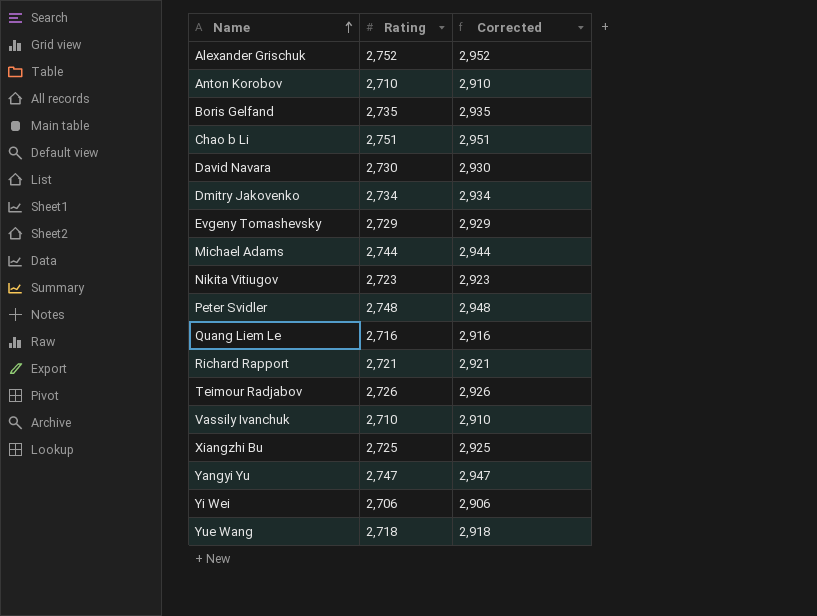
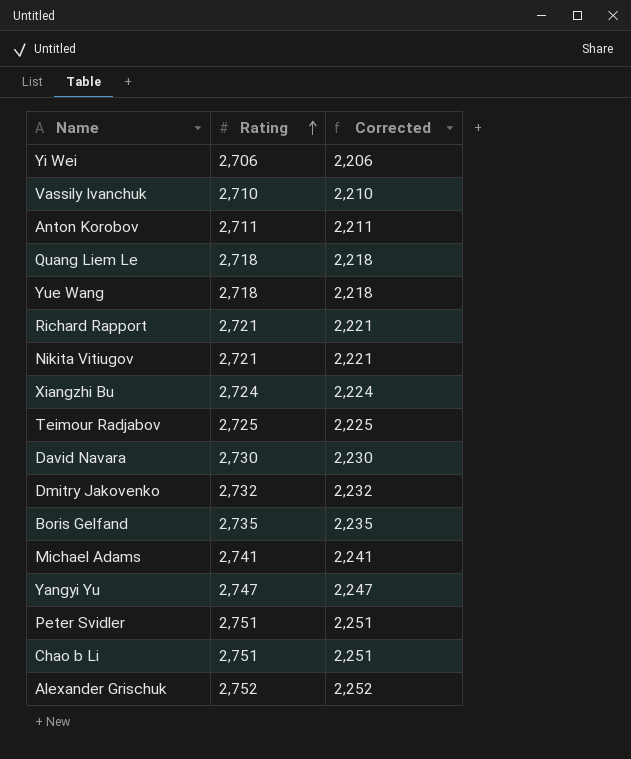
row order: Name ascending -> Rating ascending
column Corrected | formula: [Rating] + 200 -> [Rating] - 500
row Evgeny Tomashevsky: 2,729 | 2,929 -> none
Anton Korobov | Rating: 2,710 -> 2,711
Quang Liem Le | Rating: 2,716 -> 2,718
Nikita Vitiugov | Rating: 2,723 -> 2,721
Xiangzhi Bu | Rating: 2,725 -> 2,724
Teimour Radjabov | Rating: 2,726 -> 2,725
Dmitry Jakovenko | Rating: 2,734 -> 2,732
Michael Adams | Rating: 2,744 -> 2,741
Peter Svidler | Rating: 2,748 -> 2,751

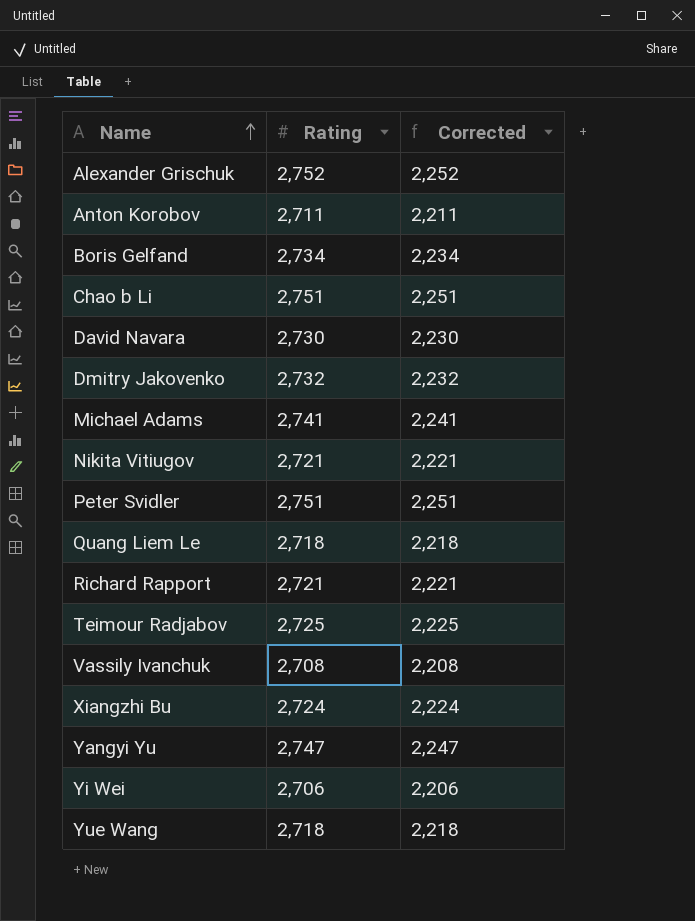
row order: Rating ascending -> Name ascending
Boris Gelfand | Rating: 2,735 -> 2,734
Boris Gelfand | Corrected: 2,235 -> 2,234
Vassily Ivanchuk | Rating: 2,710 -> 2,708
Vassily Ivanchuk | Corrected: 2,210 -> 2,208

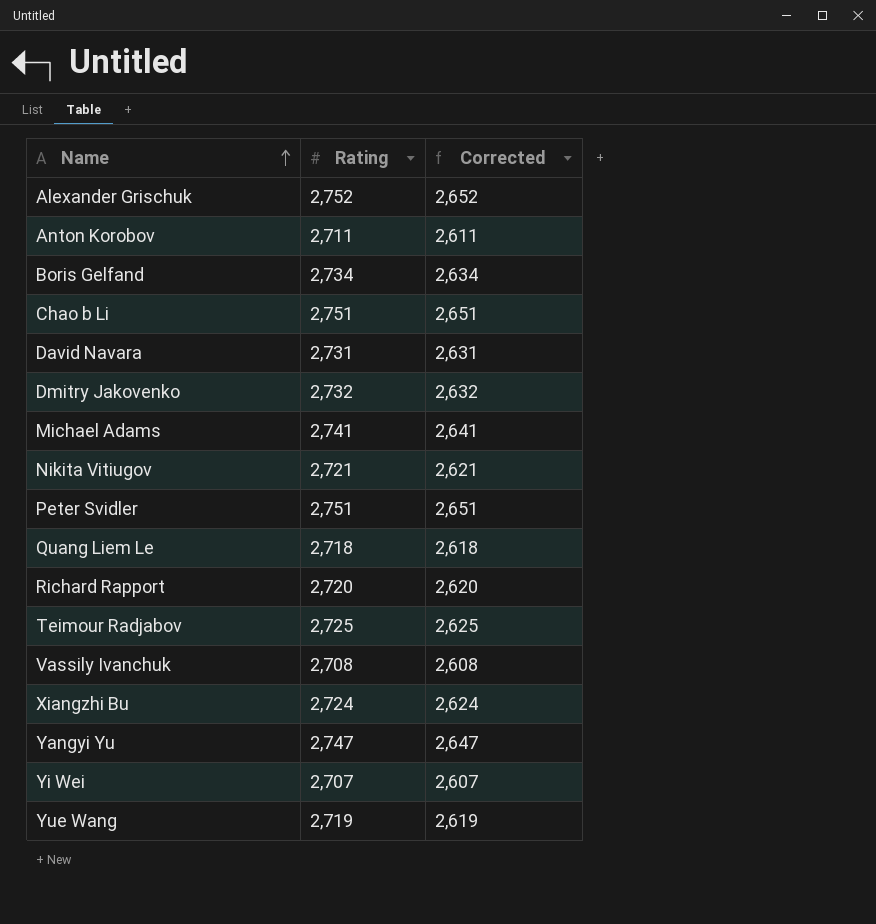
column Corrected | formula: [Rating] - 500 -> [Rating] - 100
David Navara | Rating: 2,730 -> 2,731
Richard Rapport | Rating: 2,721 -> 2,720
Yi Wei | Rating: 2,706 -> 2,707
Yue Wang | Rating: 2,718 -> 2,719

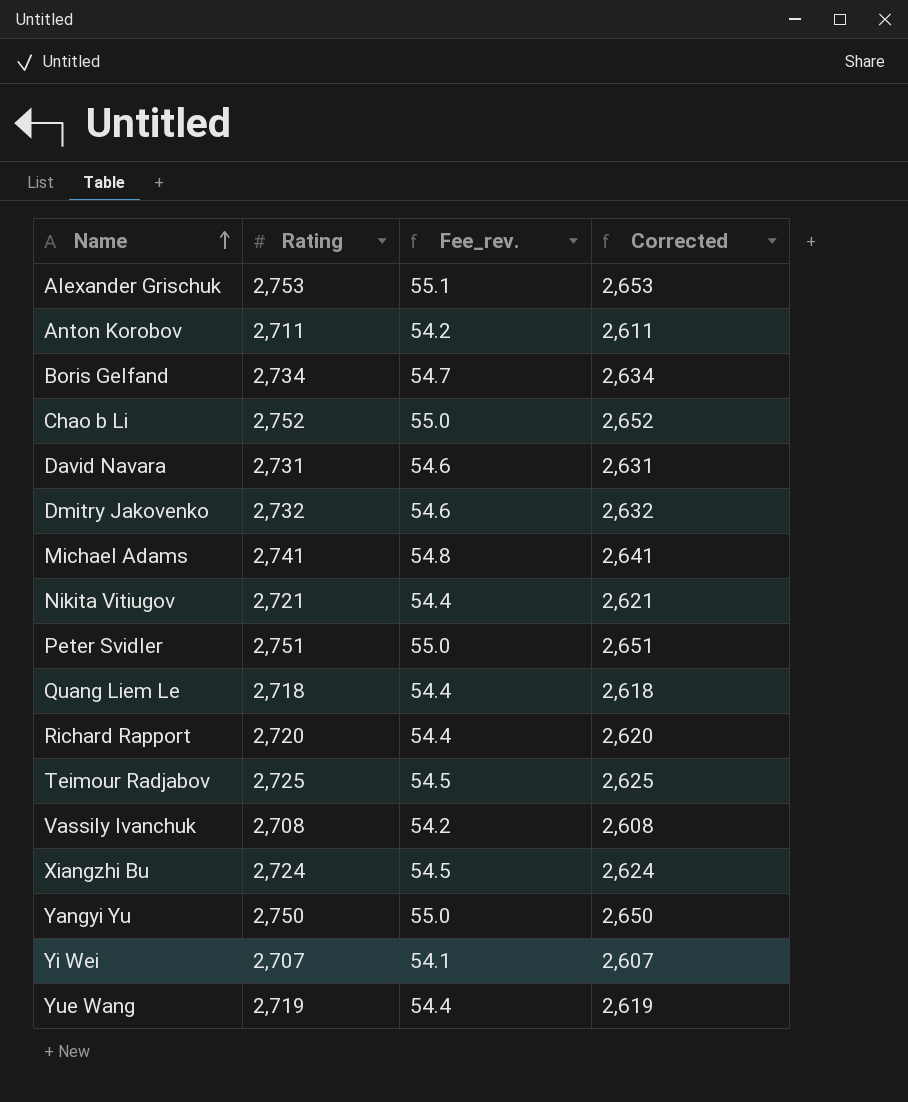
column Fee_rev. | formula: none -> [Rating] * 0.02
Alexander Grischuk | Rating: 2,752 -> 2,753
Alexander Grischuk | Corrected: 2,652 -> 2,653
Chao b Li | Rating: 2,751 -> 2,752
Chao b Li | Corrected: 2,651 -> 2,652
Yangyi Yu | Rating: 2,747 -> 2,750
Yangyi Yu | Corrected: 2,647 -> 2,650

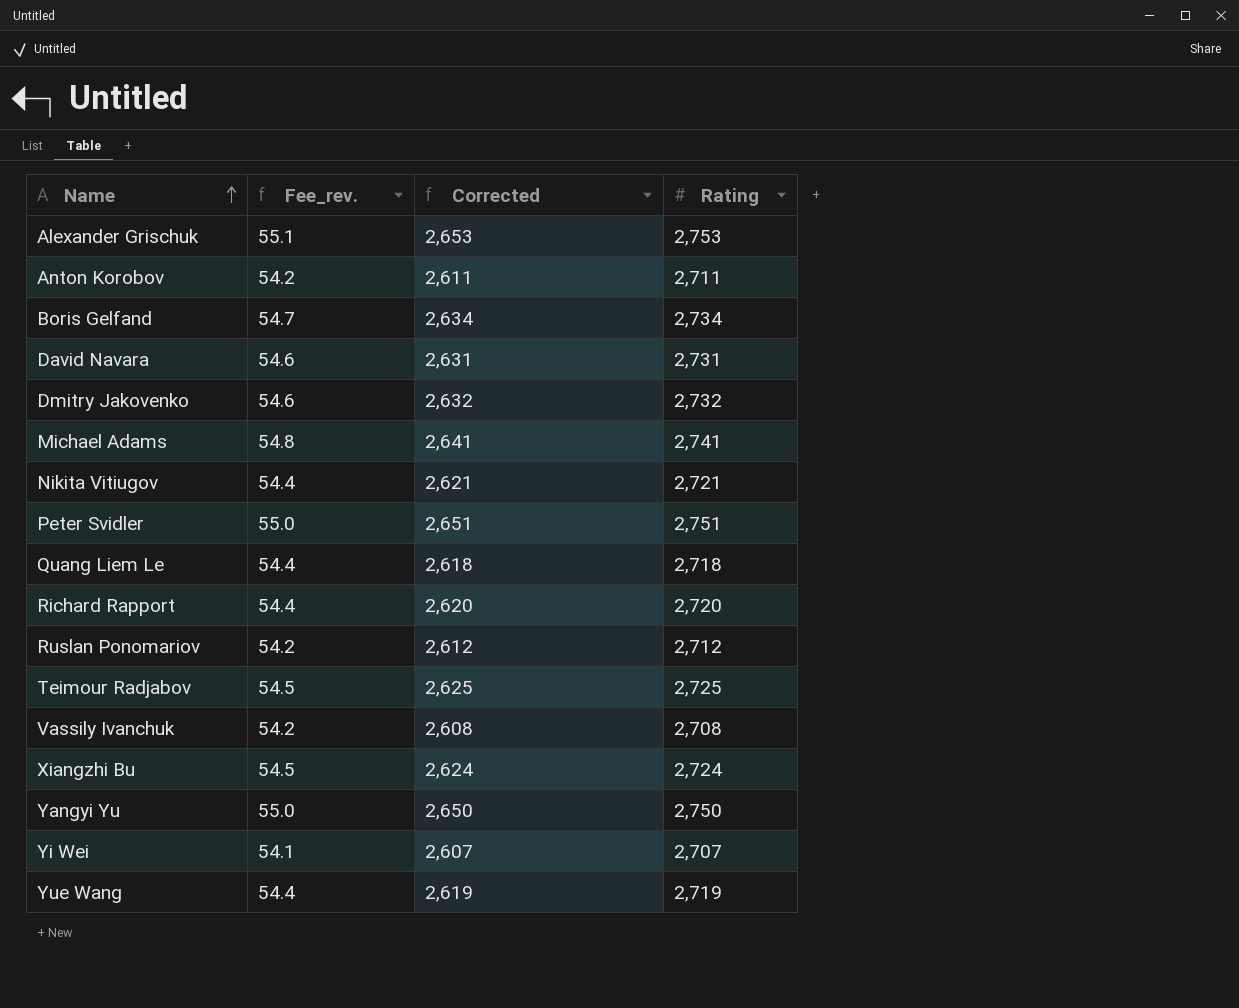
column Rating | position: 2 -> 4
row Chao b Li: 2,752 | 55.0 | 2,652 -> none
row Ruslan Ponomariov: none -> 54.2 | 2,612 | 2,712

